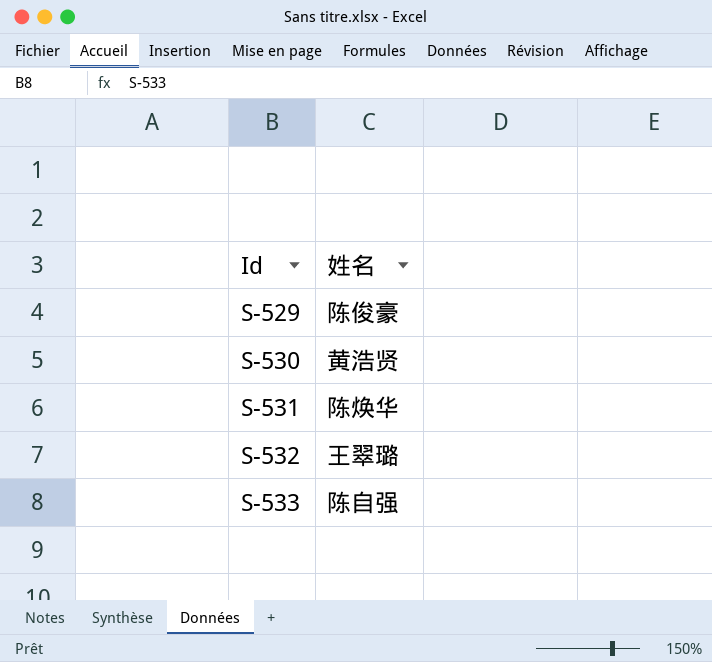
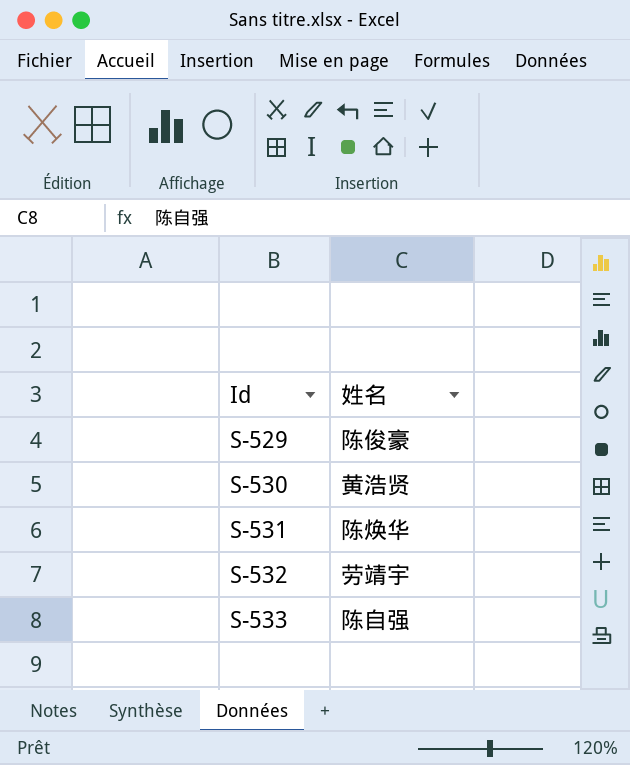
S-532 | 姓名: 王翠璐 -> 劳靖宇

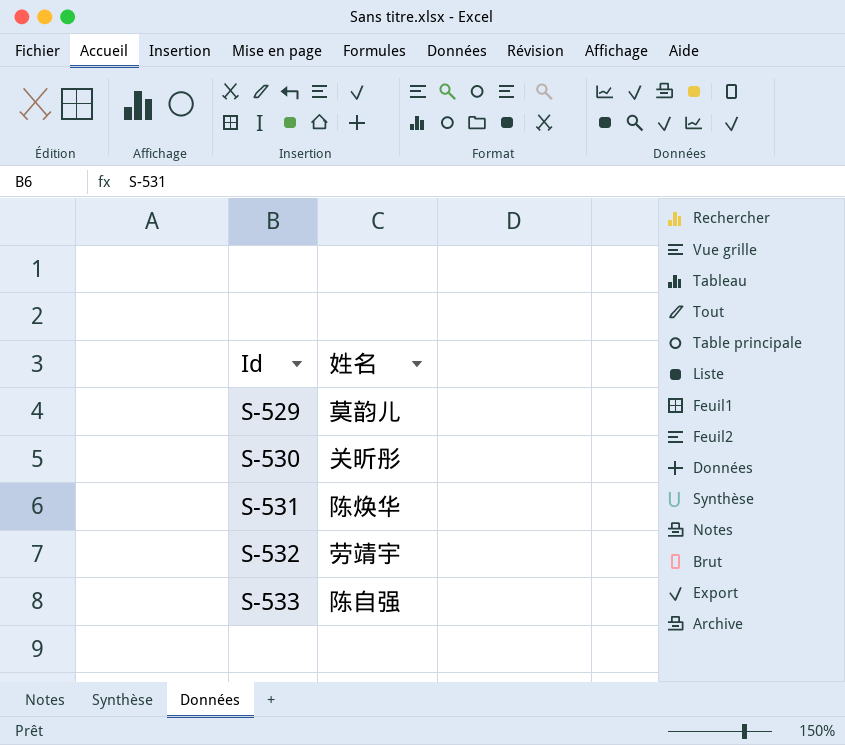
S-529 | 姓名: 陈俊豪 -> 莫韵儿
S-530 | 姓名: 黄浩贤 -> 关昕彤

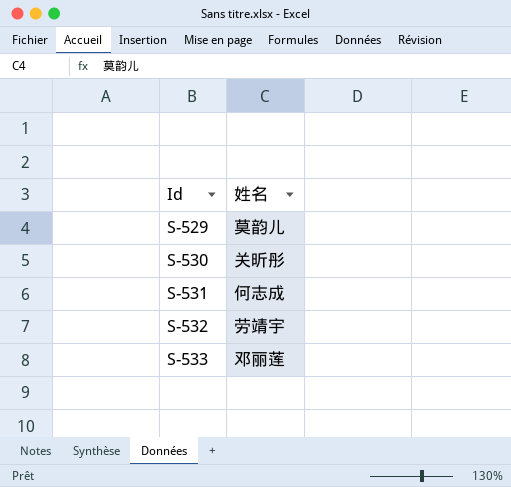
S-531 | 姓名: 陈焕华 -> 何志成
S-533 | 姓名: 陈自强 -> 邓丽莲

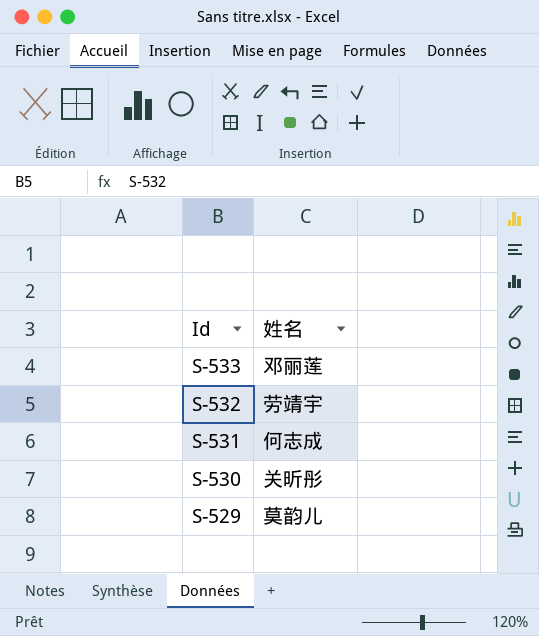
row order: Id ascending -> Id descending

